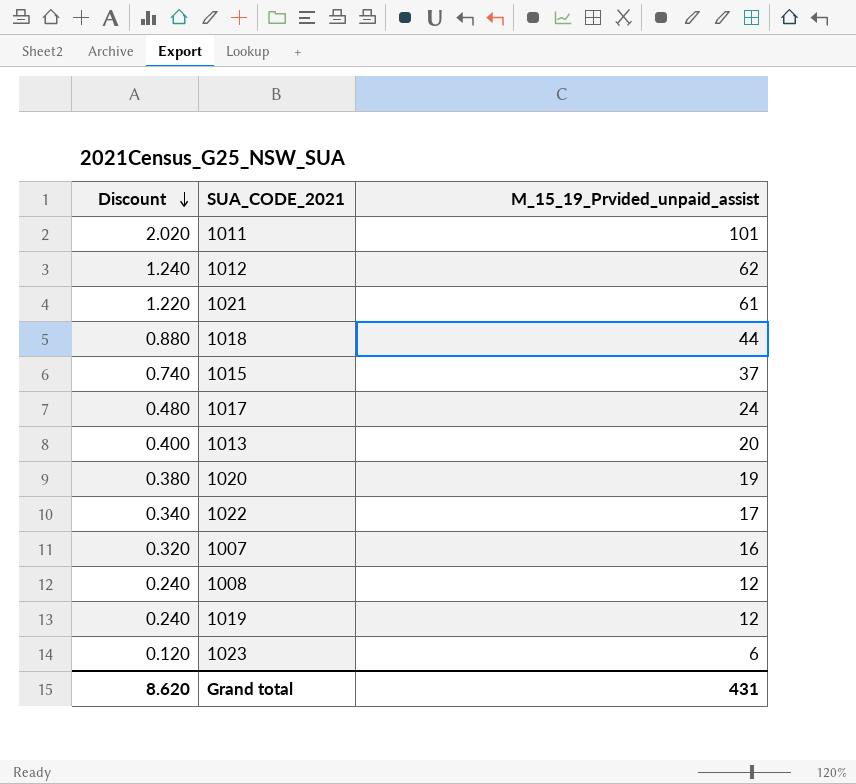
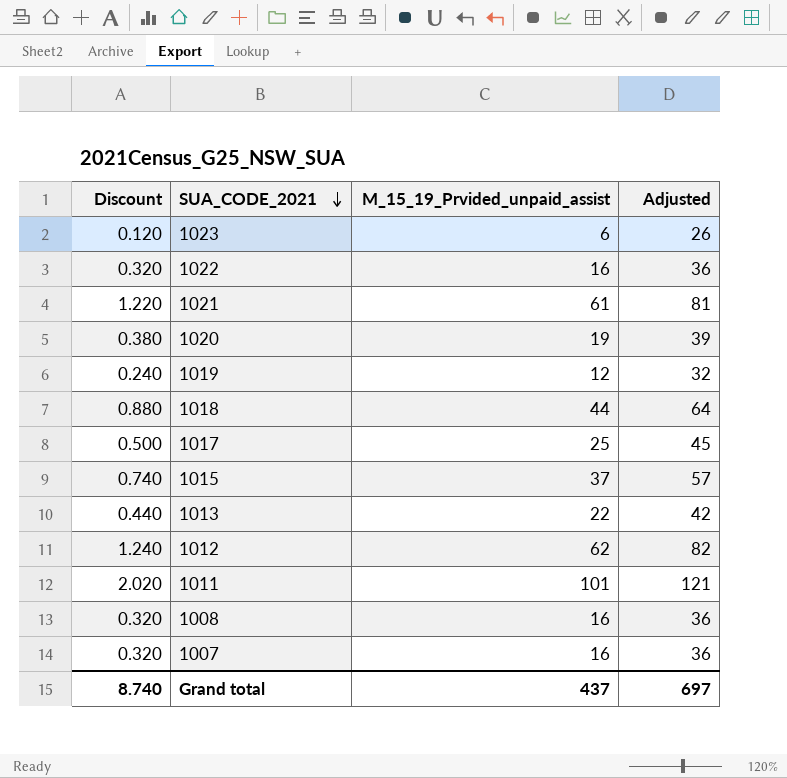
row order: Discount descending -> SUA_CODE_2021 descending
column Adjusted | formula: none -> [M_15_19_Prvided_unpaid_assist] + 20
1022 | Discount: 0.340 -> 0.320
1022 | M_15_19_Prvided_unpaid_assist: 17 -> 16
1017 | Discount: 0.480 -> 0.500
1017 | M_15_19_Prvided_unpaid_assist: 24 -> 25
1013 | Discount: 0.400 -> 0.440
1013 | M_15_19_Prvided_unpaid_assist: 20 -> 22
1008 | Discount: 0.240 -> 0.320
1008 | M_15_19_Prvided_unpaid_assist: 12 -> 16
Grand total | Discount: 8.620 -> 8.740
Grand total | M_15_19_Prvided_unpaid_assist: 431 -> 437

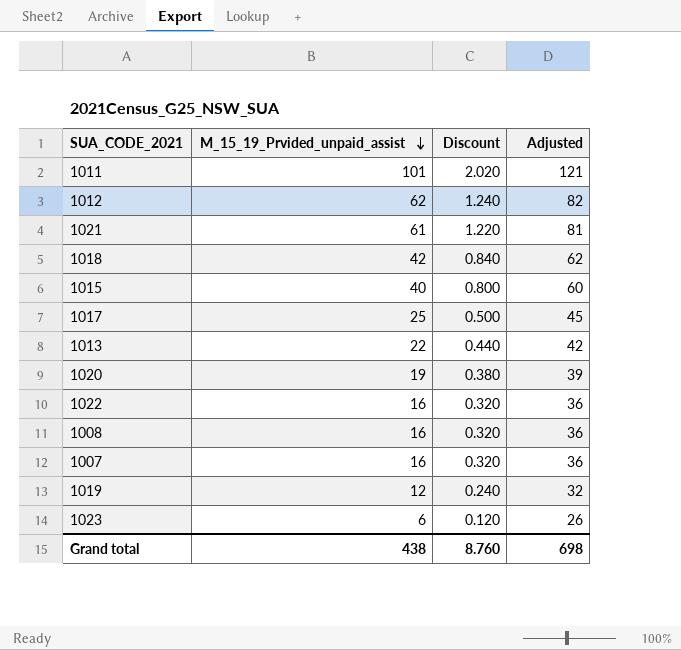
row order: SUA_CODE_2021 descending -> M_15_19_Prvided_unpaid_assist descending
column Discount | position: 1 -> 3
1018 | M_15_19_Prvided_unpaid_assist: 44 -> 42
1018 | Discount: 0.880 -> 0.840
1018 | Adjusted: 64 -> 62
1015 | M_15_19_Prvided_unpaid_assist: 37 -> 40
1015 | Discount: 0.740 -> 0.800
1015 | Adjusted: 57 -> 60
Grand total | M_15_19_Prvided_unpaid_assist: 437 -> 438
Grand total | Discount: 8.740 -> 8.760
Grand total | Adjusted: 697 -> 698

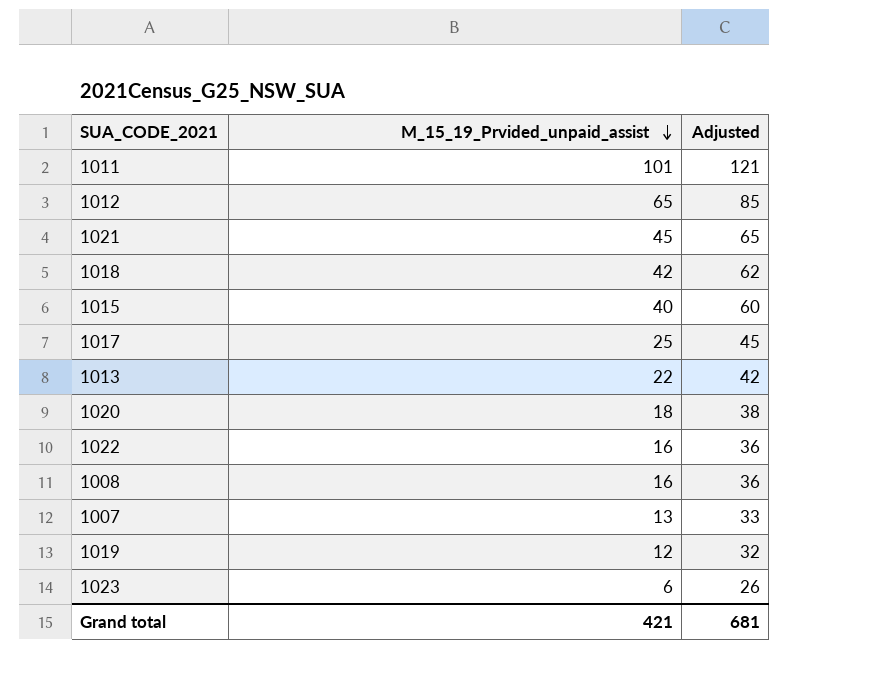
column Discount | formula: [M_15_19_Prvided_unpaid_assist] * 0.02 -> none
1012 | M_15_19_Prvided_unpaid_assist: 62 -> 65
1012 | Adjusted: 82 -> 85
1021 | M_15_19_Prvided_unpaid_assist: 61 -> 45
1021 | Adjusted: 81 -> 65
1020 | M_15_19_Prvided_unpaid_assist: 19 -> 18
1020 | Adjusted: 39 -> 38
1007 | M_15_19_Prvided_unpaid_assist: 16 -> 13
1007 | Adjusted: 36 -> 33
Grand total | M_15_19_Prvided_unpaid_assist: 438 -> 421
Grand total | Adjusted: 698 -> 681

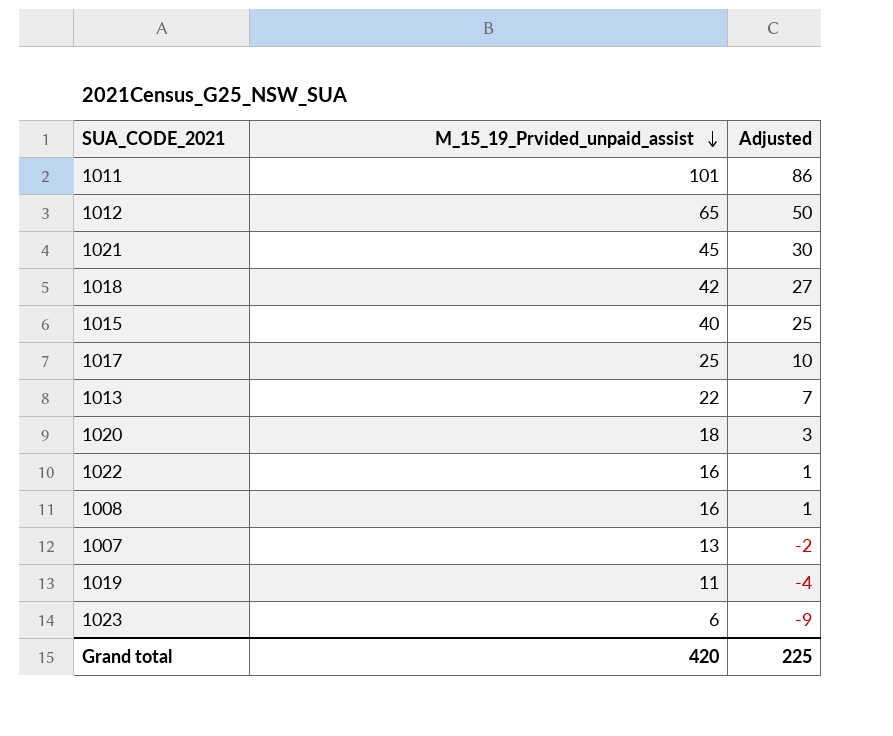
column Adjusted | formula: [M_15_19_Prvided_unpaid_assist] + 20 -> [M_15_19_Prvided_unpaid_assist] - 15
1019 | M_15_19_Prvided_unpaid_assist: 12 -> 11
Grand total | M_15_19_Prvided_unpaid_assist: 421 -> 420
Grand total | Adjusted: 681 -> 225

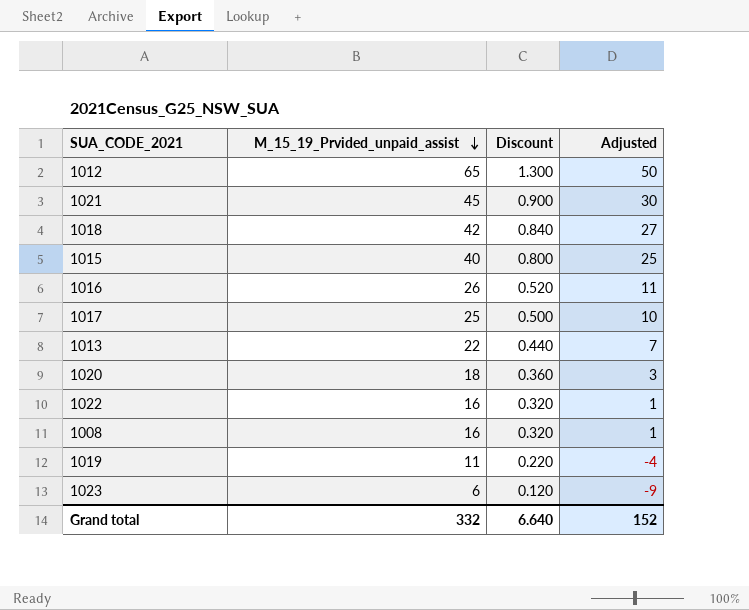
column Discount | formula: none -> [M_15_19_Prvided_unpaid_assist] * 0.02
row 1011: 101 | 86 -> none
row 1007: 13 | -2 -> none
row 1016: none -> 26 | 0.520 | 11
Grand total | M_15_19_Prvided_unpaid_assist: 420 -> 332
Grand total | Adjusted: 225 -> 152

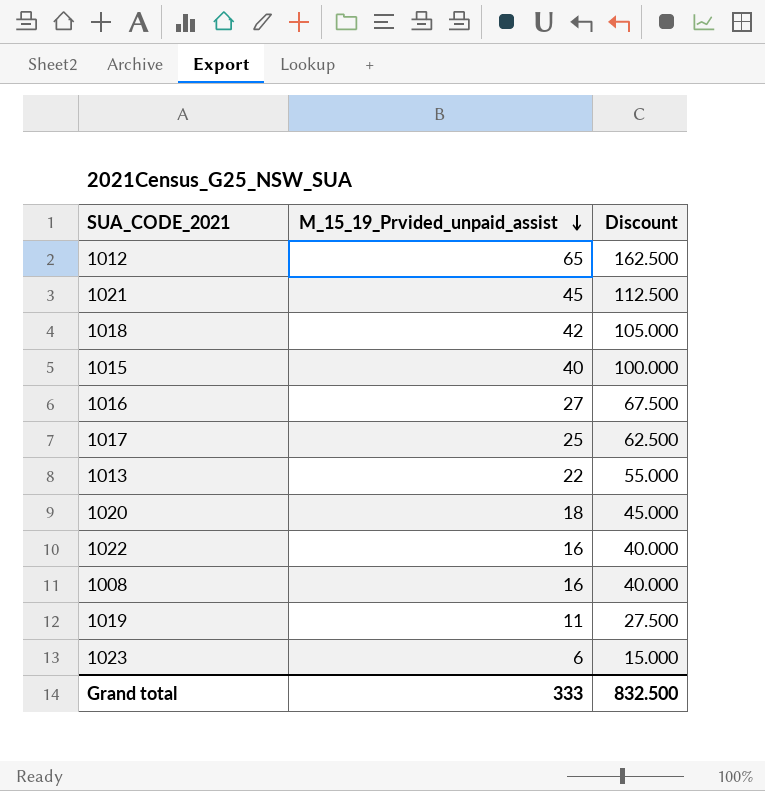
column Adjusted | formula: [M_15_19_Prvided_unpaid_assist] - 15 -> none
column Discount | formula: [M_15_19_Prvided_unpaid_assist] * 0.02 -> [M_15_19_Prvided_unpaid_assist] * 2.5
1016 | M_15_19_Prvided_unpaid_assist: 26 -> 27
Grand total | M_15_19_Prvided_unpaid_assist: 332 -> 333
Grand total | Discount: 6.640 -> 832.500

